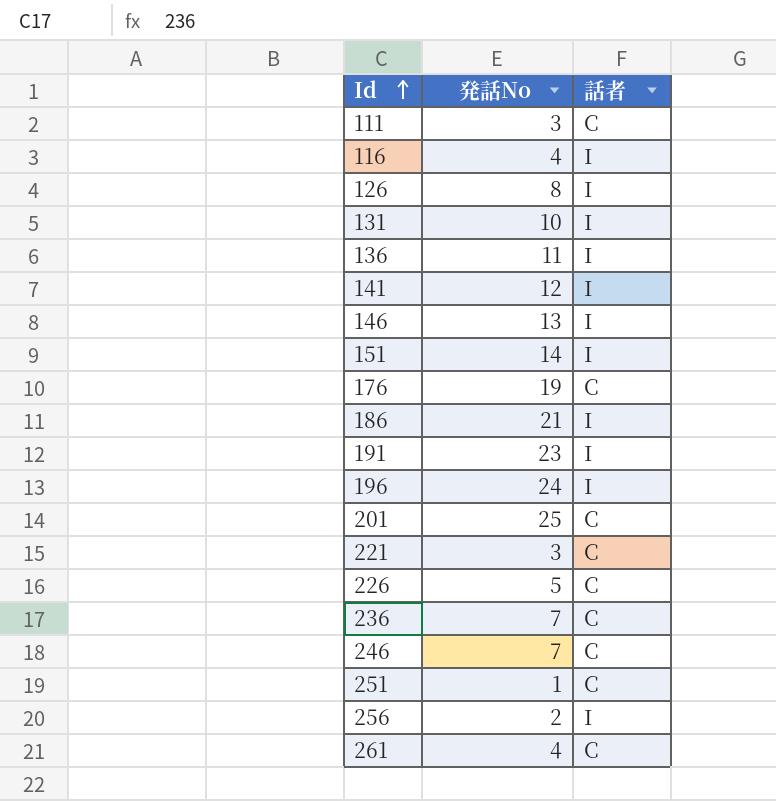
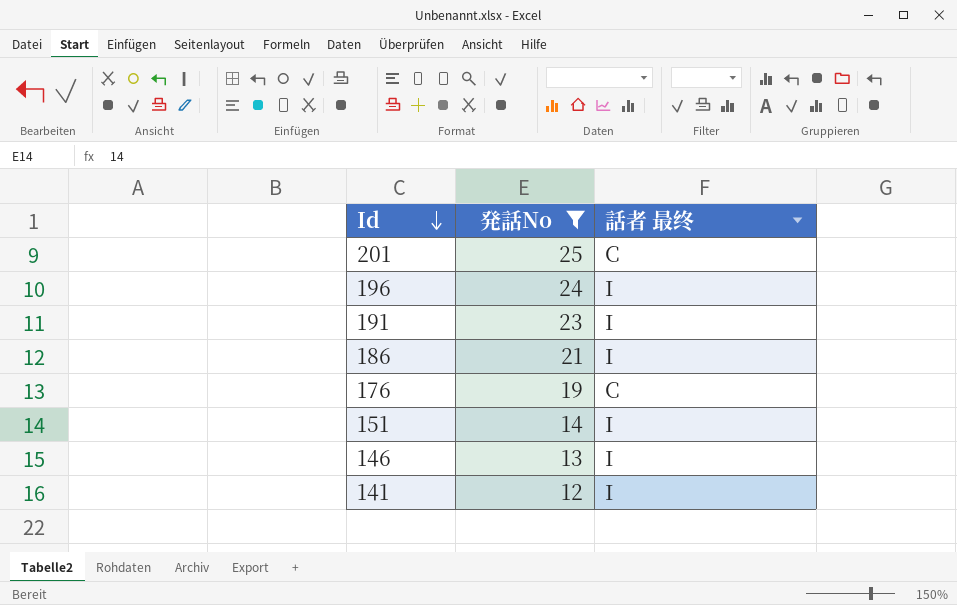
filter: none -> 発話No >= 12
row order: Id ascending -> Id descending
column name: 話者 -> 話者 最终

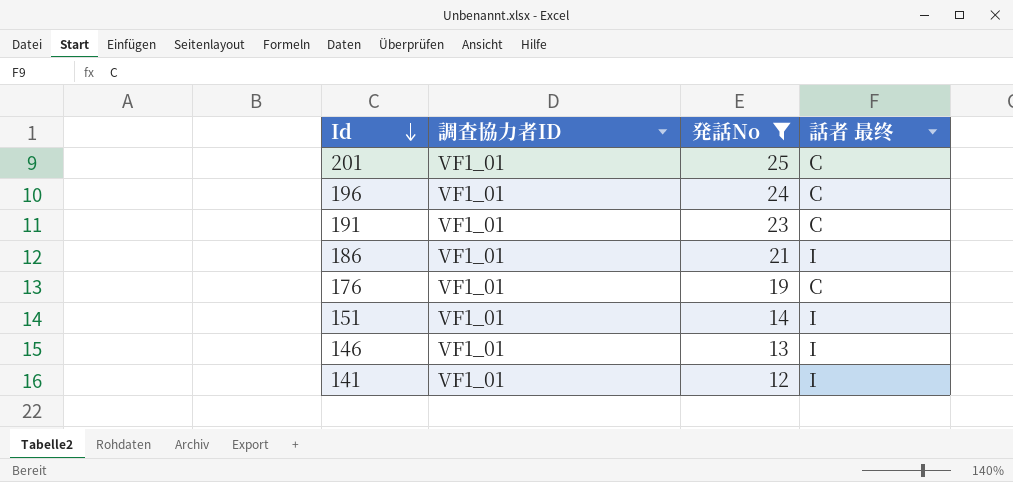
column 調査協力者ID | position: none -> 2
196 | 話者 最终: I -> C
191 | 話者 最终: I -> C

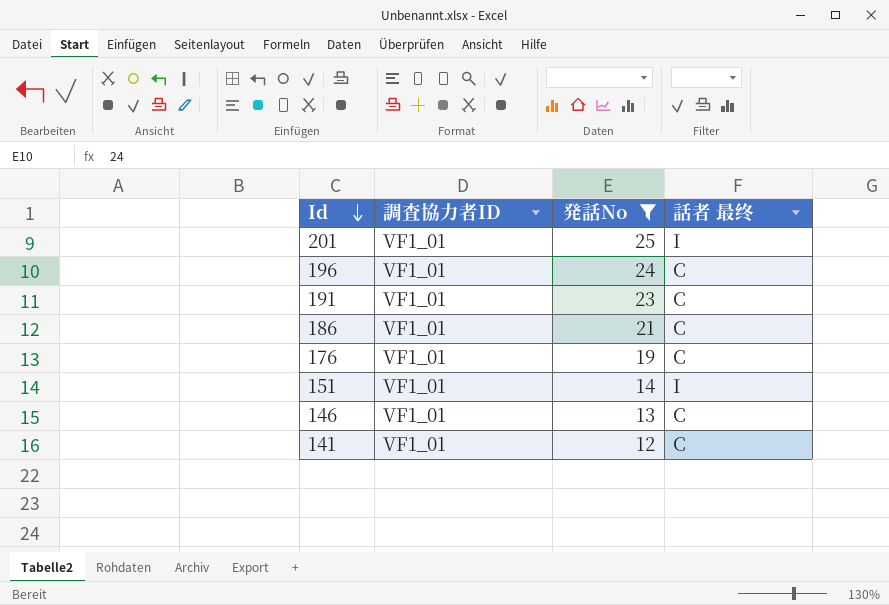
201 | 話者 最终: C -> I
186 | 話者 最终: I -> C
146 | 話者 最终: I -> C
141 | 話者 最终: I -> C

